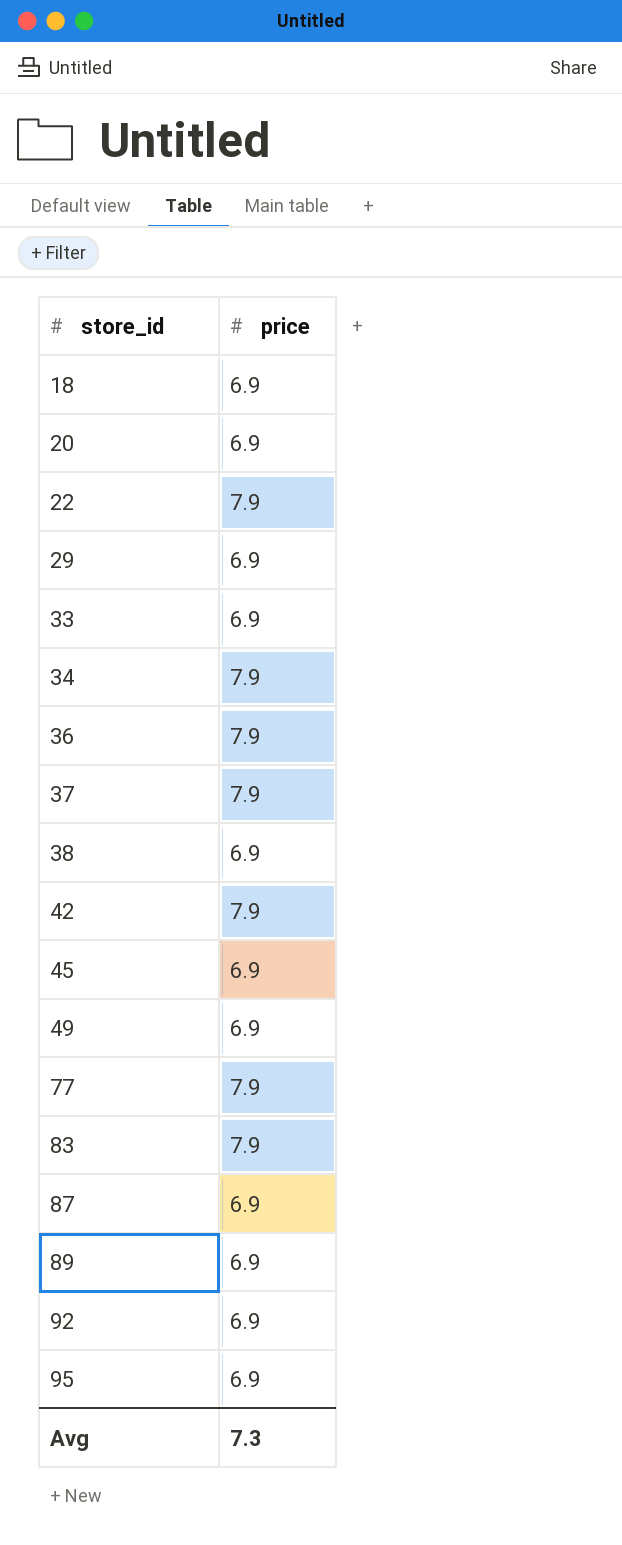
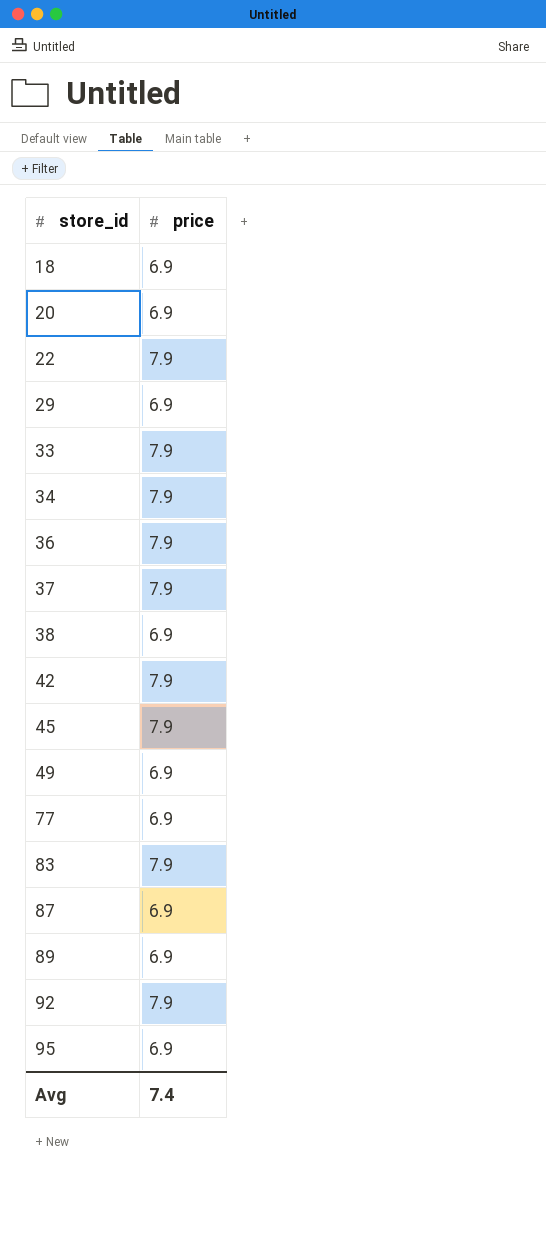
33 | price: 6.9 -> 7.9
45 | price: 6.9 -> 7.9
77 | price: 7.9 -> 6.9
92 | price: 6.9 -> 7.9
Avg | price: 7.3 -> 7.4

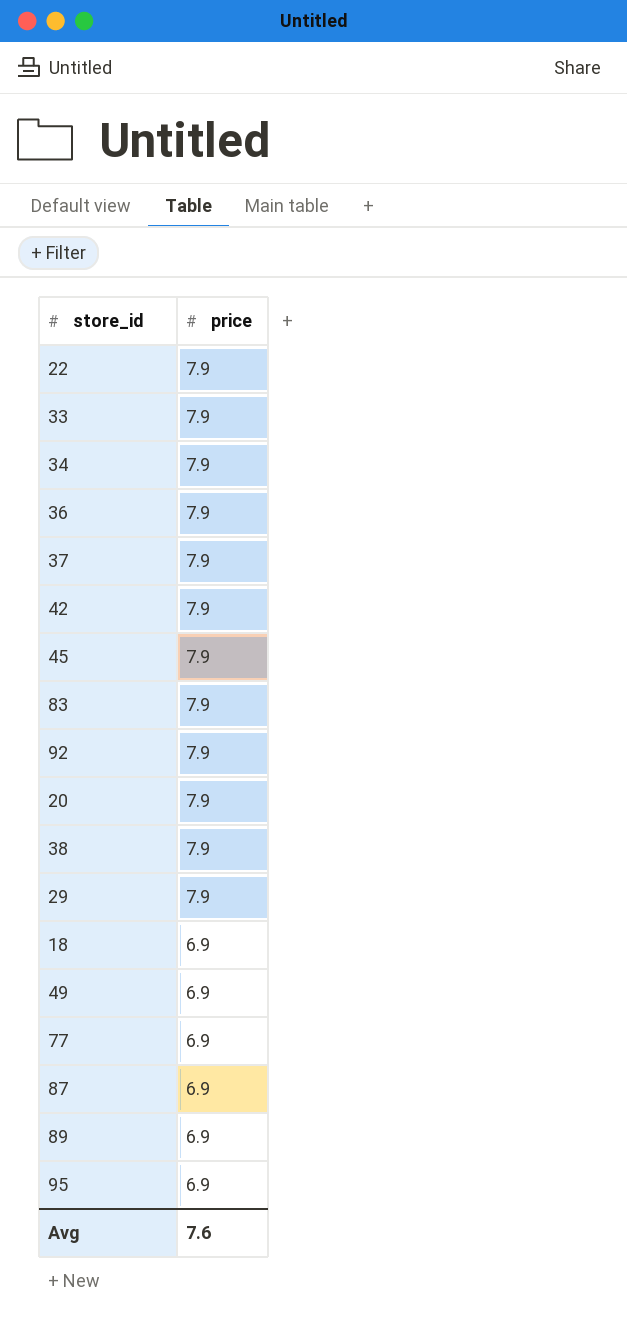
row order: store_id ascending -> price descending
20 | price: 6.9 -> 7.9
38 | price: 6.9 -> 7.9
29 | price: 6.9 -> 7.9
Avg | price: 7.4 -> 7.6

